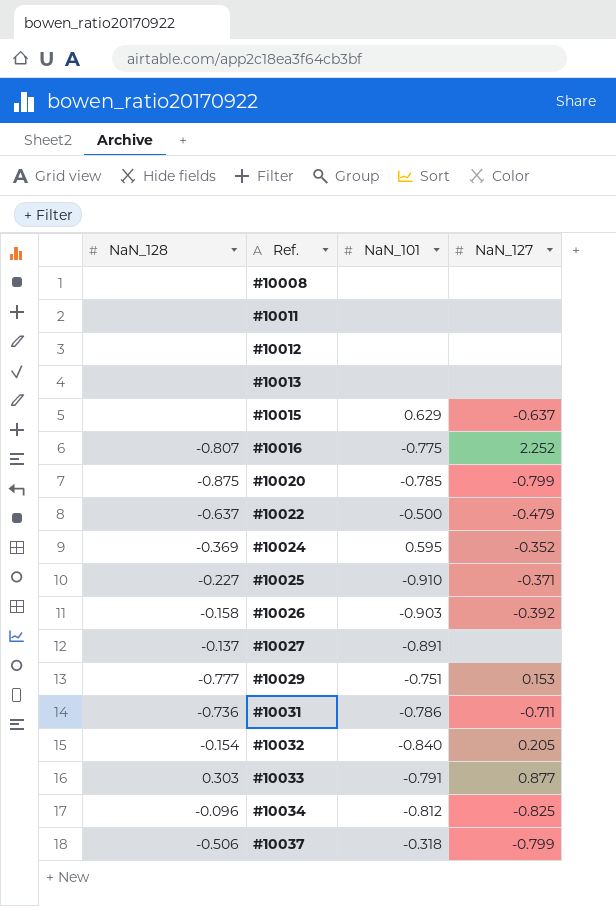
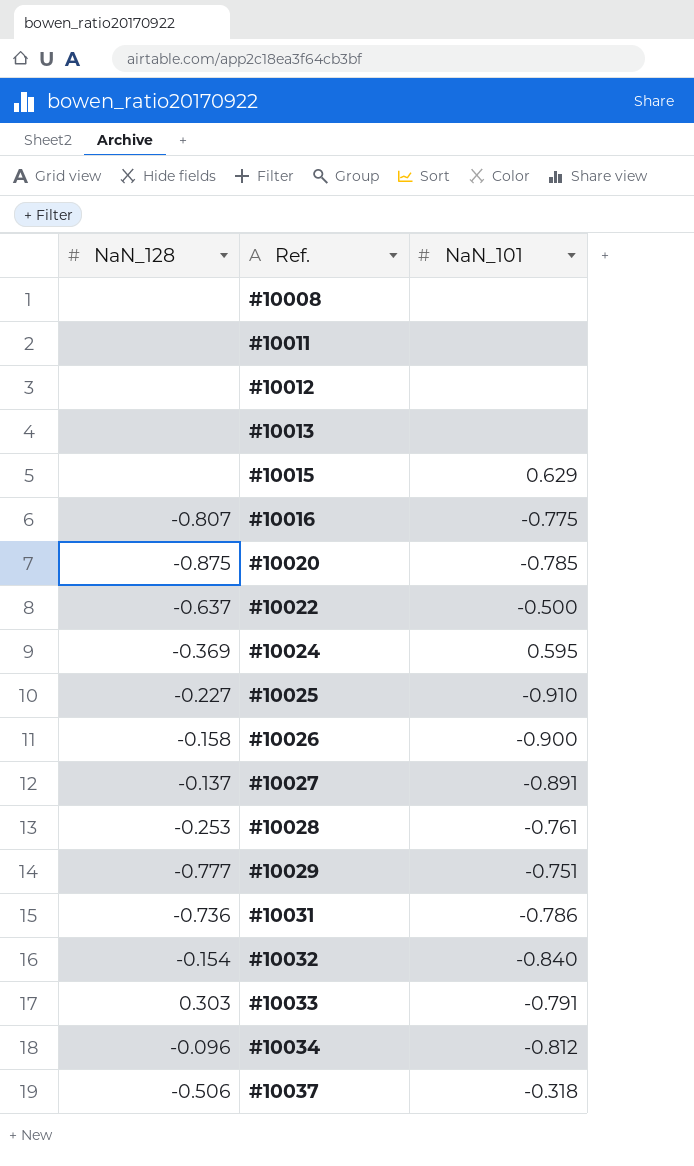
column NaN_127 | position: 4 -> none
#10026 | NaN_101: -0.903 -> -0.900
row #10028: none -> -0.253 | -0.761

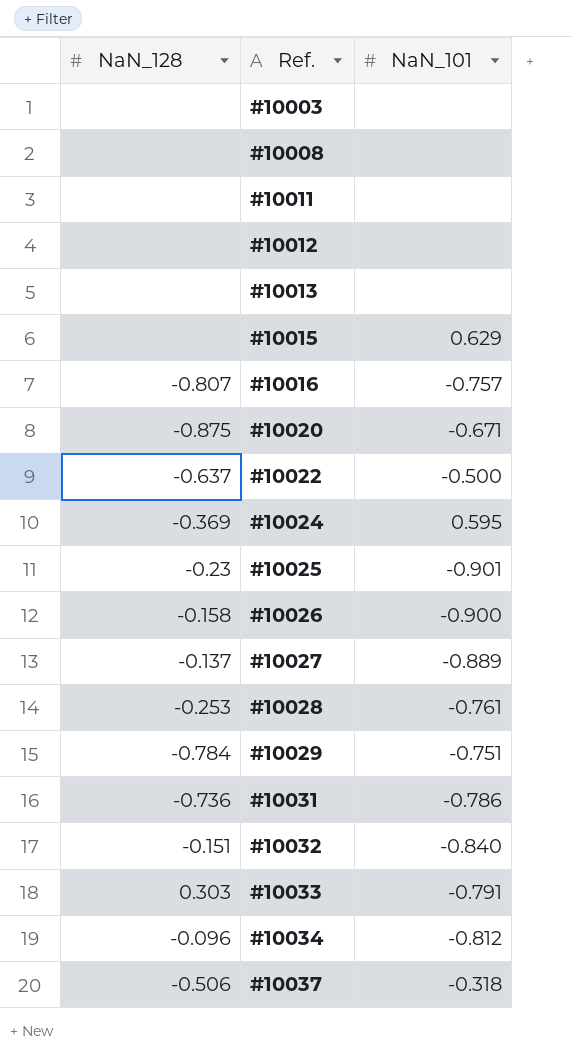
row #10003: none -> none | none
#10016 | NaN_101: -0.775 -> -0.757
#10020 | NaN_101: -0.785 -> -0.671
#10025 | NaN_128: -0.227 -> -0.23
#10025 | NaN_101: -0.910 -> -0.901
#10027 | NaN_101: -0.891 -> -0.889
#10029 | NaN_128: -0.777 -> -0.784
#10032 | NaN_128: -0.154 -> -0.151

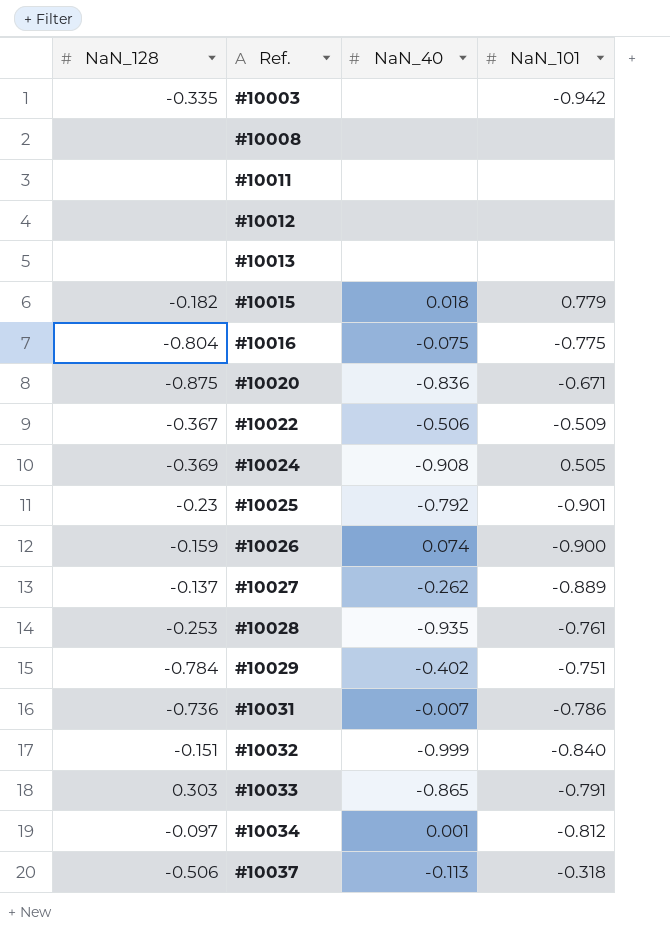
column NaN_40 | position: none -> 3
#10003 | NaN_128: none -> -0.335
#10003 | NaN_101: none -> -0.942
#10015 | NaN_128: none -> -0.182
#10015 | NaN_101: 0.629 -> 0.779
#10016 | NaN_128: -0.807 -> -0.804
#10016 | NaN_101: -0.757 -> -0.775
#10022 | NaN_128: -0.637 -> -0.367
#10022 | NaN_101: -0.500 -> -0.509
#10024 | NaN_101: 0.595 -> 0.505
#10026 | NaN_128: -0.158 -> -0.159
#10034 | NaN_128: -0.096 -> -0.097

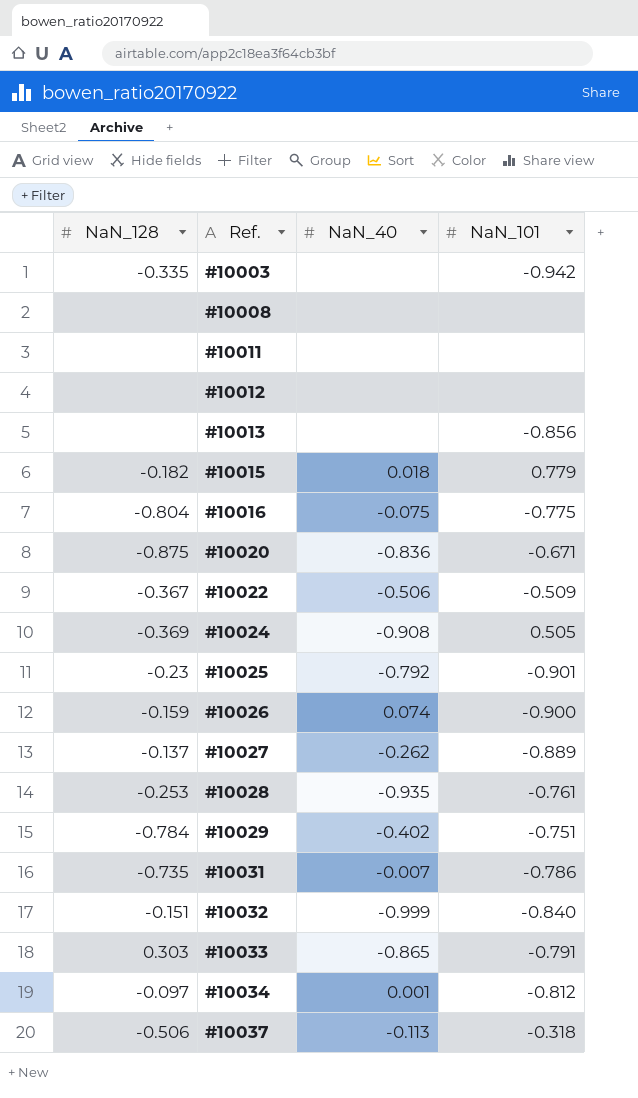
#10013 | NaN_101: none -> -0.856
#10031 | NaN_128: -0.736 -> -0.735

